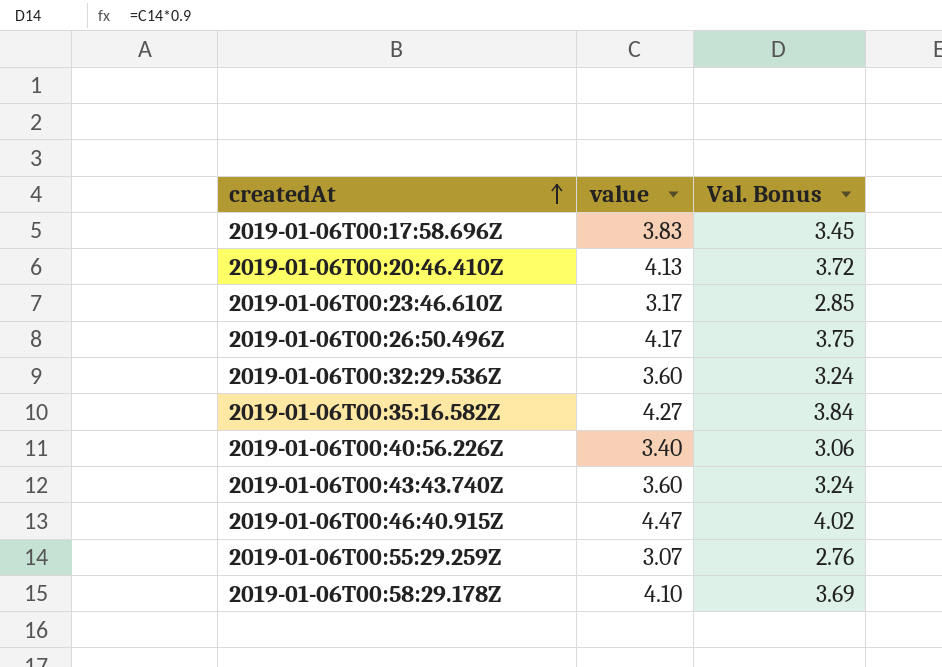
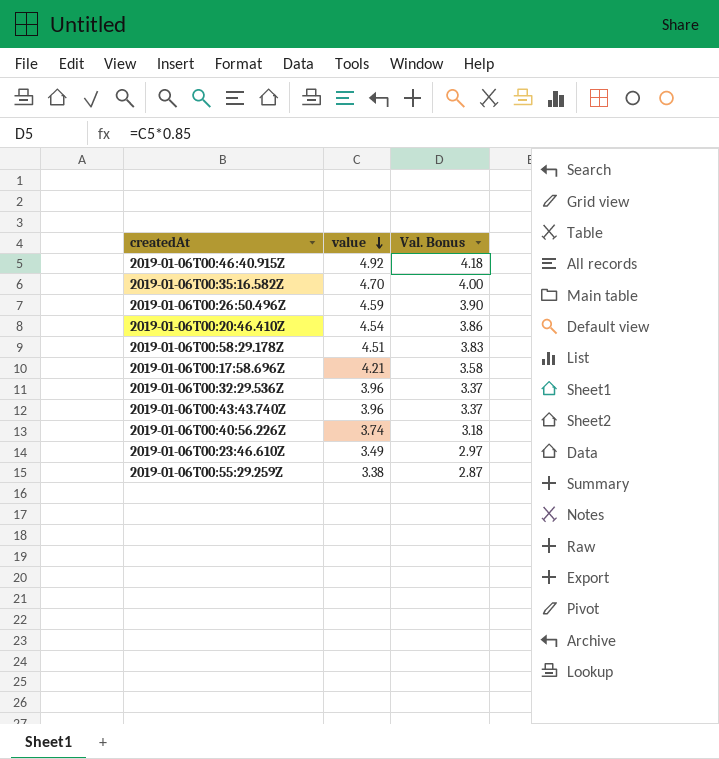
row order: createdAt ascending -> value descending
column Val. Bonus | formula: [value] * 0.9 -> [value] * 0.85
2019-01-06T00:46:40.915Z | value: 4.47 -> 4.92
2019-01-06T00:35:16.582Z | value: 4.27 -> 4.70
2019-01-06T00:26:50.496Z | value: 4.17 -> 4.59
2019-01-06T00:20:46.410Z | value: 4.13 -> 4.54
2019-01-06T00:58:29.178Z | value: 4.10 -> 4.51
2019-01-06T00:17:58.696Z | value: 3.83 -> 4.21
2019-01-06T00:32:29.536Z | value: 3.60 -> 3.96
2019-01-06T00:43:43.740Z | value: 3.60 -> 3.96
2019-01-06T00:40:56.226Z | value: 3.40 -> 3.74
2019-01-06T00:23:46.610Z | value: 3.17 -> 3.49
2019-01-06T00:55:29.259Z | value: 3.07 -> 3.38

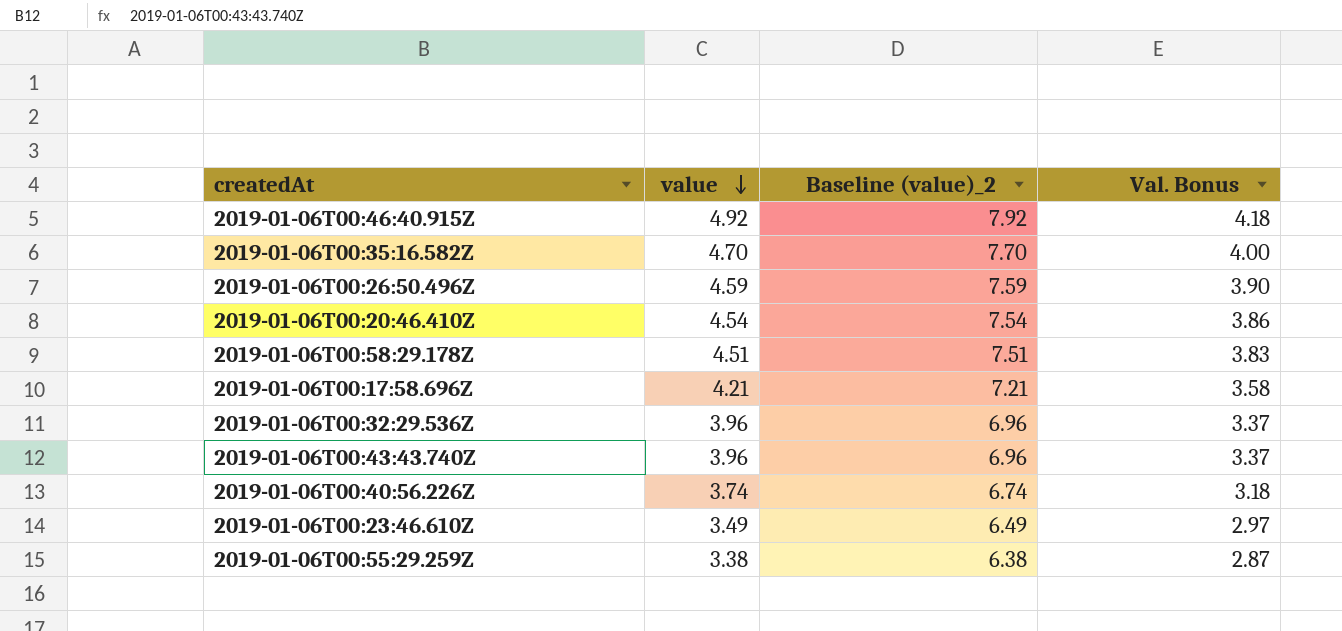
column Baseline (value)_2 | formula: none -> [value] + 3

